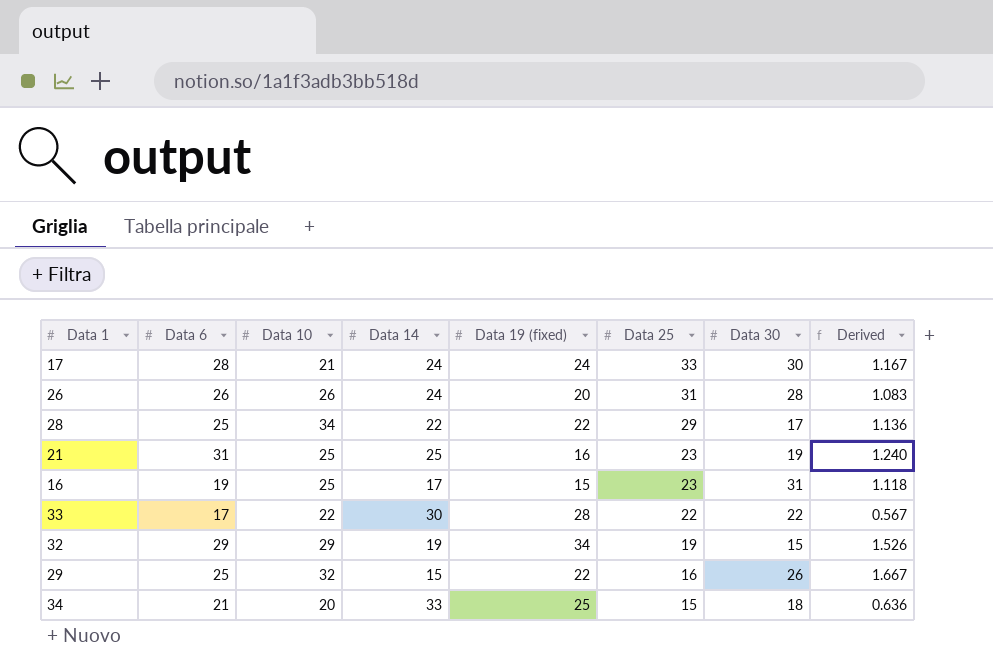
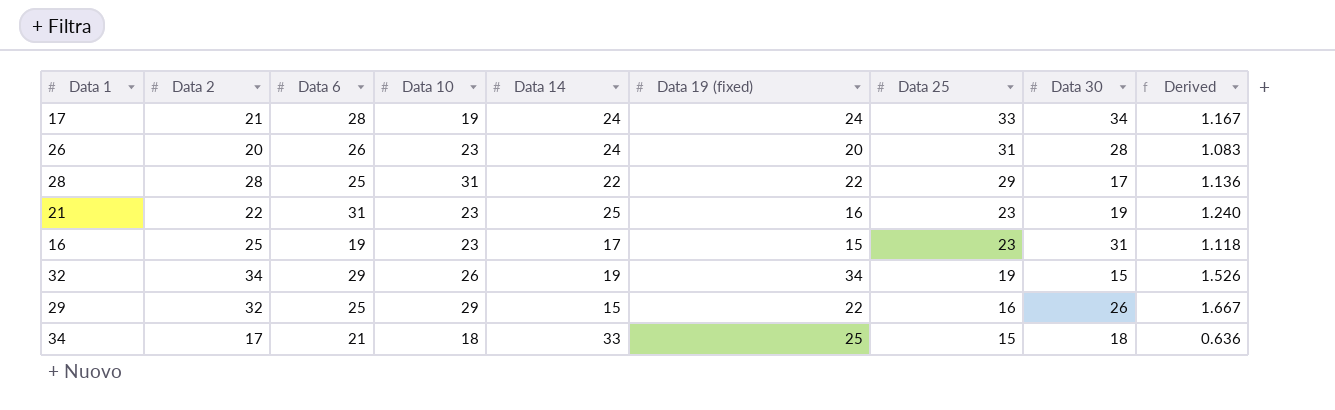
column Data 2 | position: none -> 2
row 33: 17 | 22 | 30 | 28 | 22 | 22 | 0.567 -> none
17 | Data 10: 21 -> 19
17 | Data 30: 30 -> 34
26 | Data 10: 26 -> 23
28 | Data 10: 34 -> 31
21 | Data 10: 25 -> 23
16 | Data 10: 25 -> 23
32 | Data 10: 29 -> 26
29 | Data 10: 32 -> 29
34 | Data 10: 20 -> 18

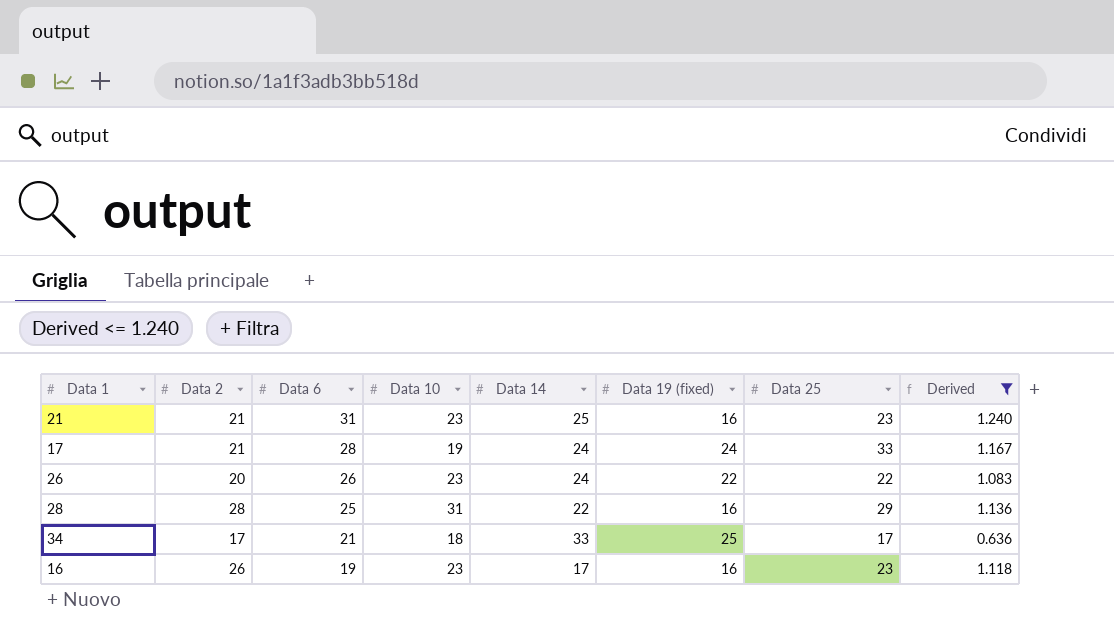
filter: none -> Derived <= 1.240
row order: Data 25 descending -> Data 6 descending
column Data 30 | position: 8 -> none
21 | Data 2: 22 -> 21
26 | Data 19 (fixed): 20 -> 22
26 | Data 25: 31 -> 22
28 | Data 19 (fixed): 22 -> 16
34 | Data 25: 15 -> 17
16 | Data 2: 25 -> 26
16 | Data 19 (fixed): 15 -> 16

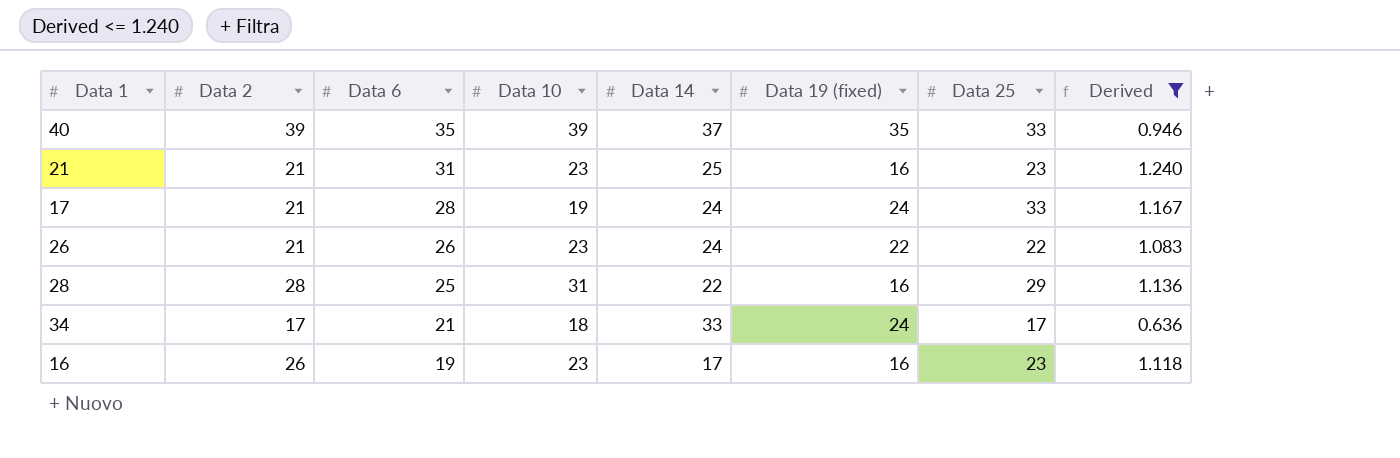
row 40: none -> 39 | 35 | 39 | 37 | 35 | 33 | 0.946
26 | Data 2: 20 -> 21
34 | Data 19 (fixed): 25 -> 24

